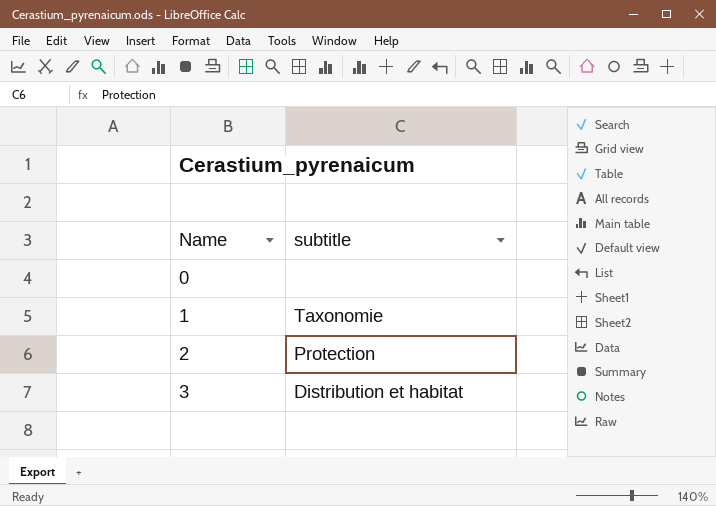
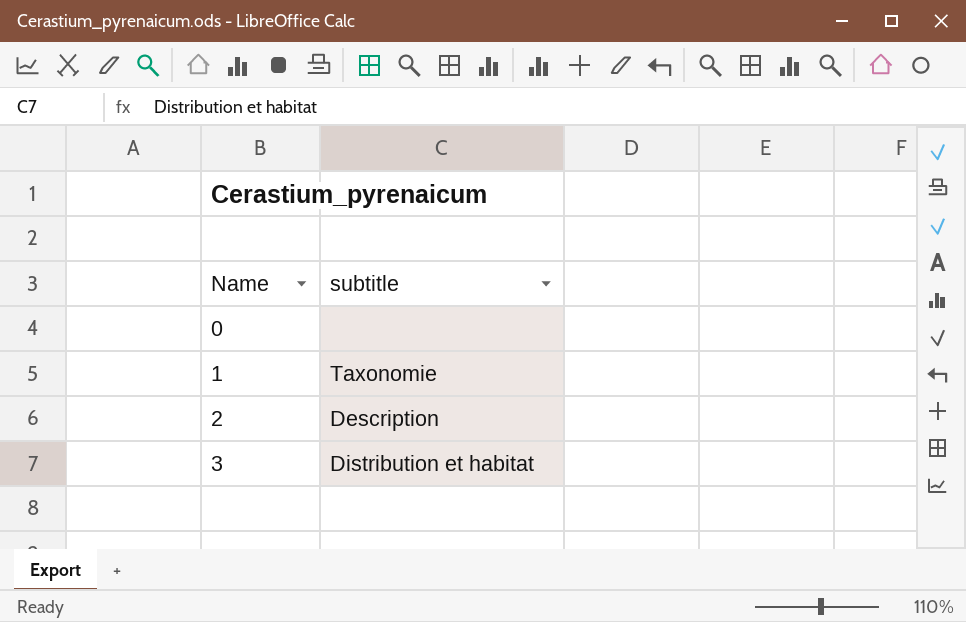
2 | subtitle: Protection -> Description

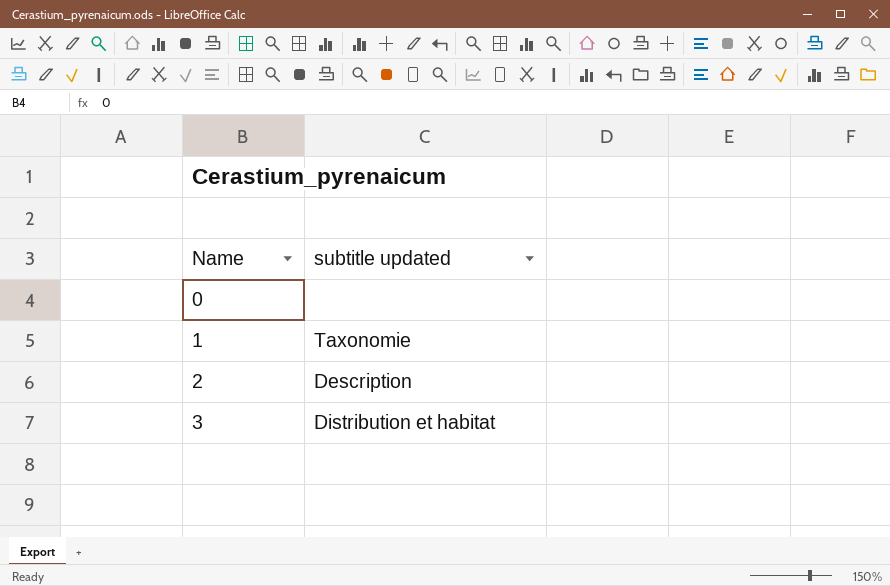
column name: subtitle -> subtitle updated

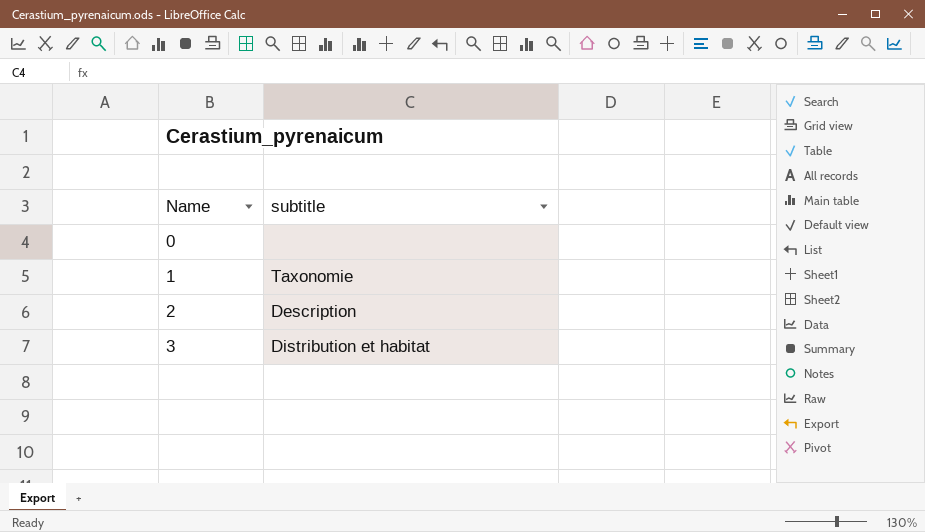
column name: subtitle updated -> subtitle

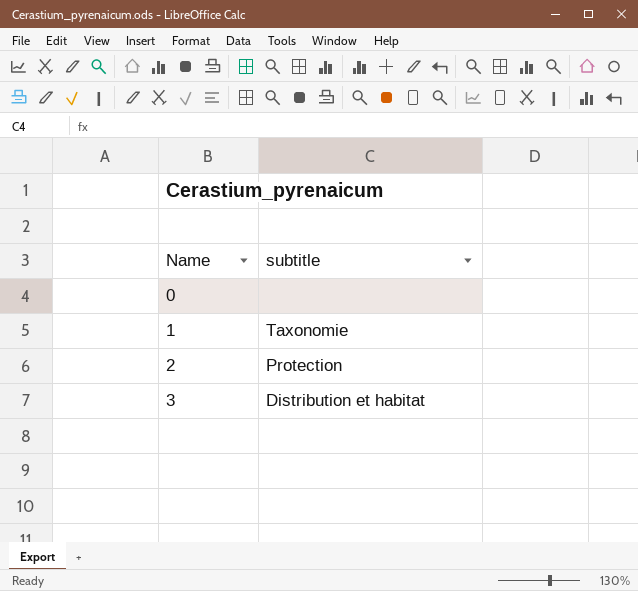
2 | subtitle: Description -> Protection

